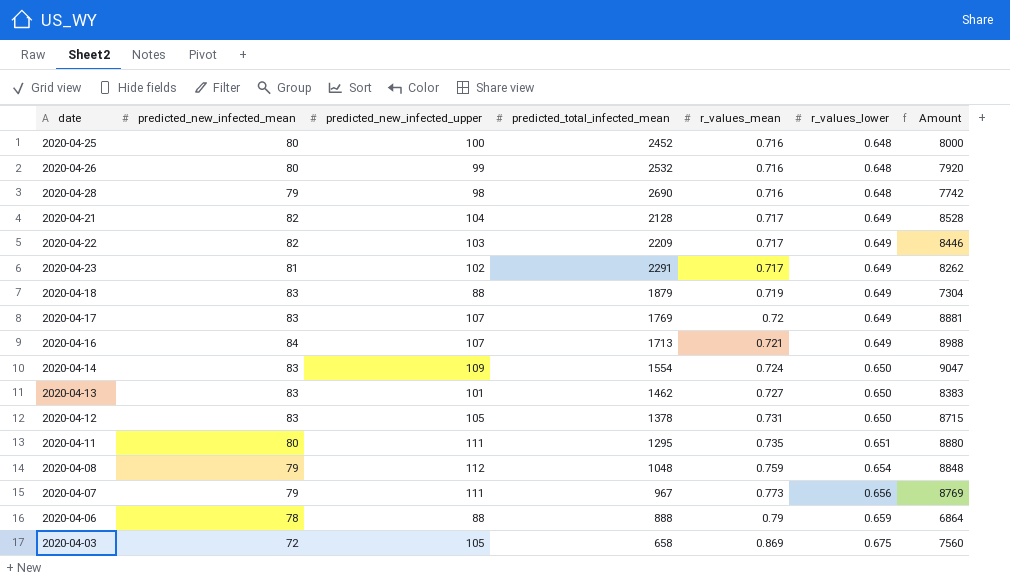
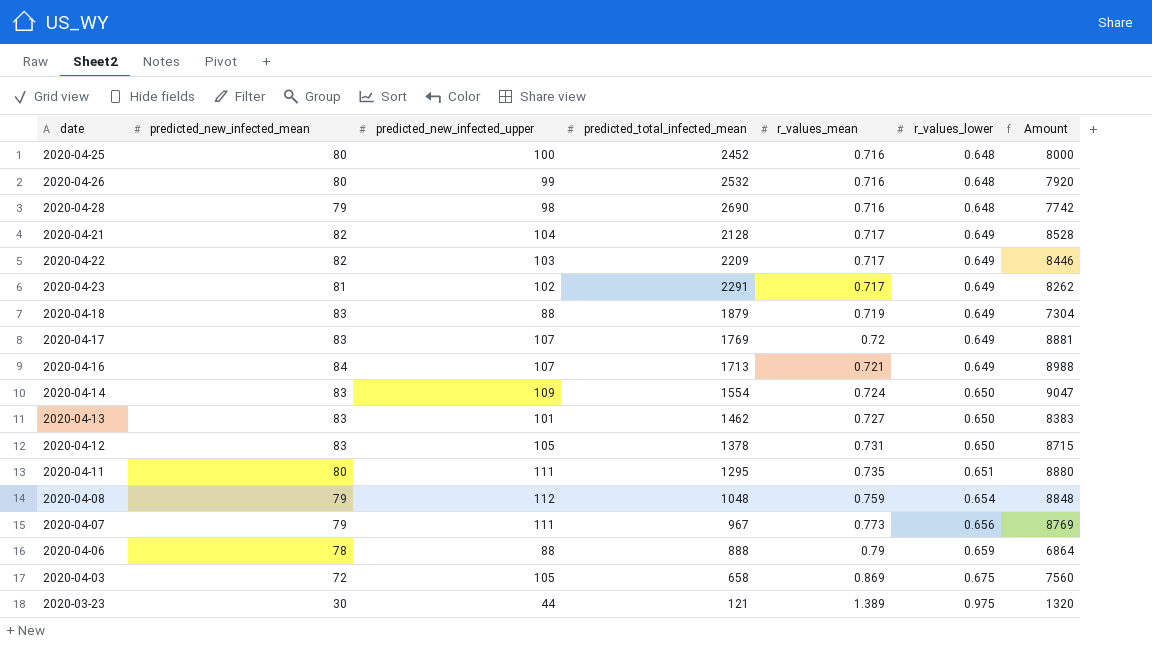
row 2020-03-23: none -> 30 | 44 | 121 | 1.389 | 0.975 | 1320

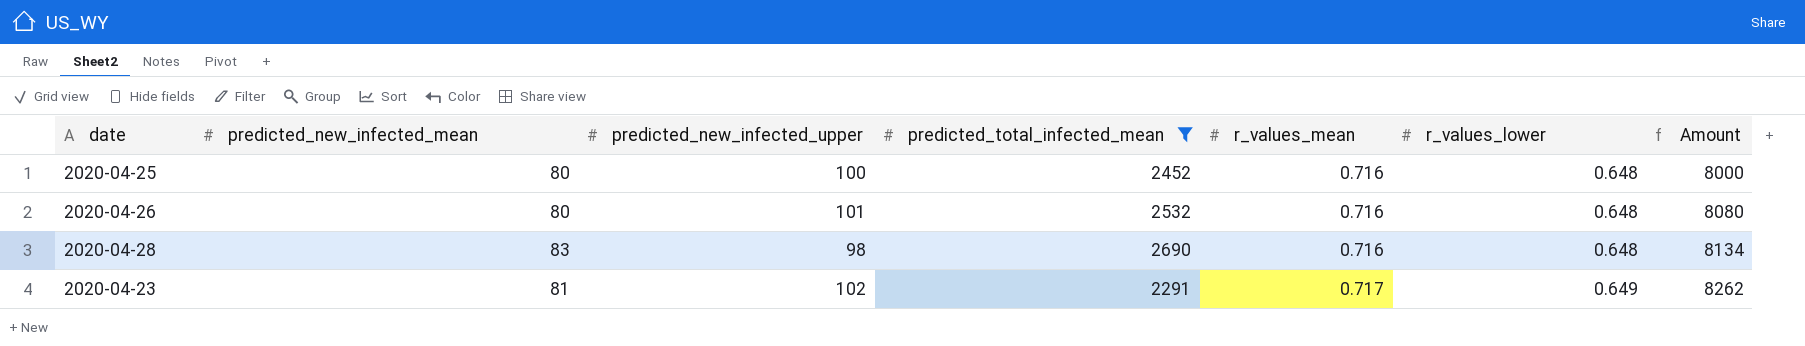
filter: none -> predicted_total_infected_mean >= 2291
2020-04-26 | predicted_new_infected_upper: 99 -> 101
2020-04-26 | Amount: 7920 -> 8080
2020-04-28 | predicted_new_infected_mean: 79 -> 83
2020-04-28 | Amount: 7742 -> 8134

